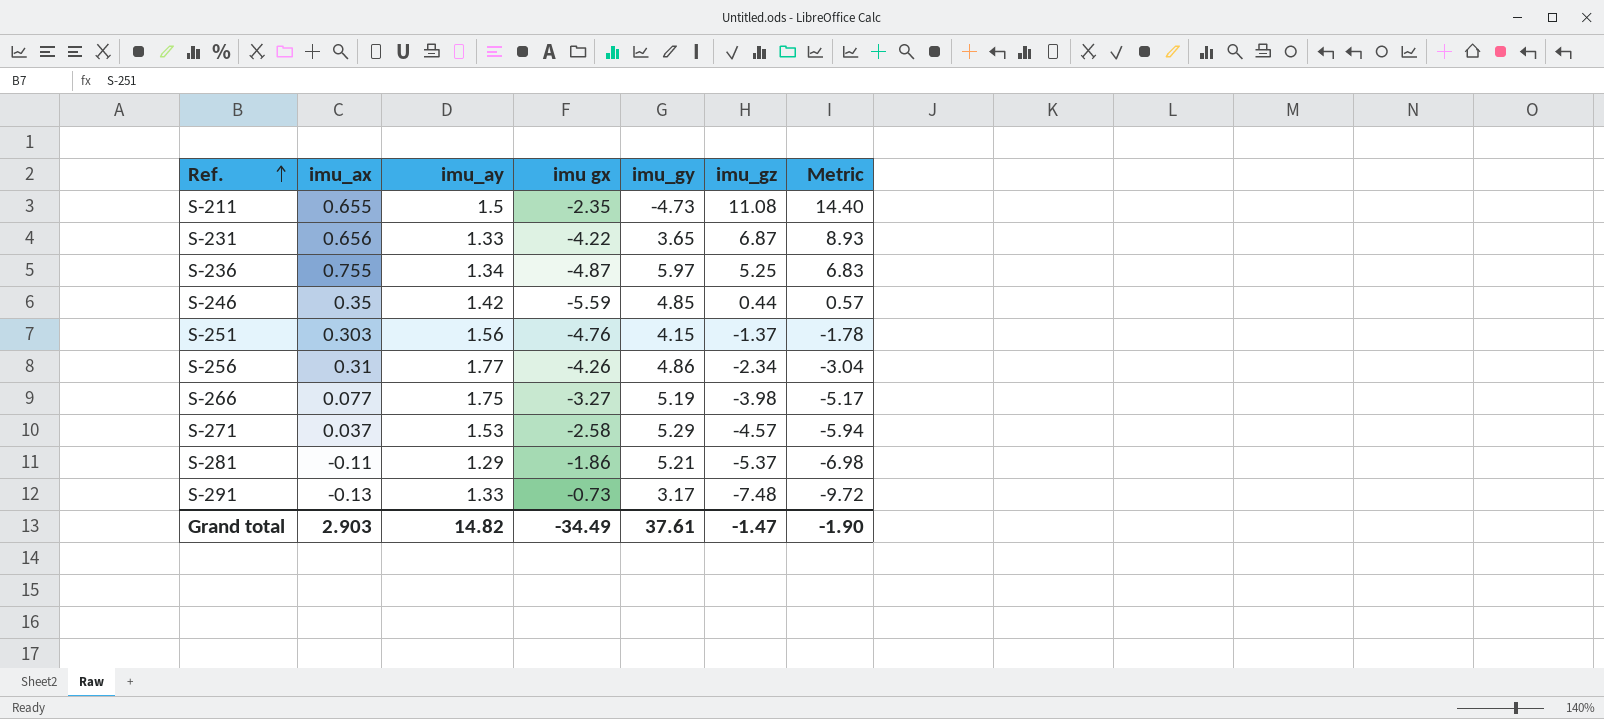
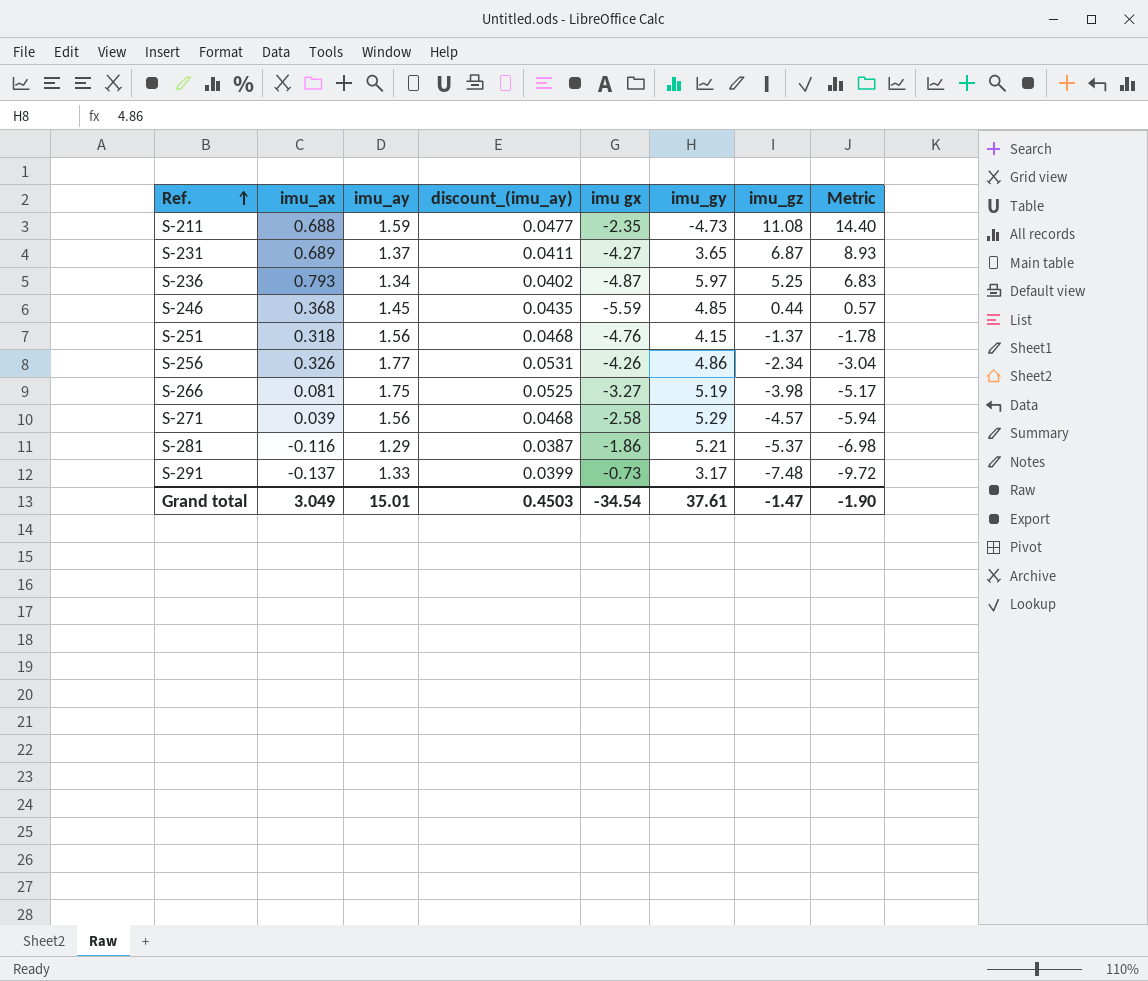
column discount_(imu_ay) | formula: none -> [imu_ay] * 0.03
S-211 | imu_ax: 0.655 -> 0.688
S-211 | imu_ay: 1.5 -> 1.59
S-231 | imu_ax: 0.656 -> 0.689
S-231 | imu_ay: 1.33 -> 1.37
S-231 | imu gx: -4.22 -> -4.27
S-236 | imu_ax: 0.755 -> 0.793
S-246 | imu_ax: 0.35 -> 0.368
S-246 | imu_ay: 1.42 -> 1.45
S-251 | imu_ax: 0.303 -> 0.318
S-256 | imu_ax: 0.31 -> 0.326
S-266 | imu_ax: 0.077 -> 0.081
S-271 | imu_ax: 0.037 -> 0.039
S-271 | imu_ay: 1.53 -> 1.56
S-281 | imu_ax: -0.11 -> -0.116
S-291 | imu_ax: -0.13 -> -0.137
Grand total | imu_ax: 2.903 -> 3.049
Grand total | imu_ay: 14.82 -> 15.01
Grand total | imu gx: -34.49 -> -34.54

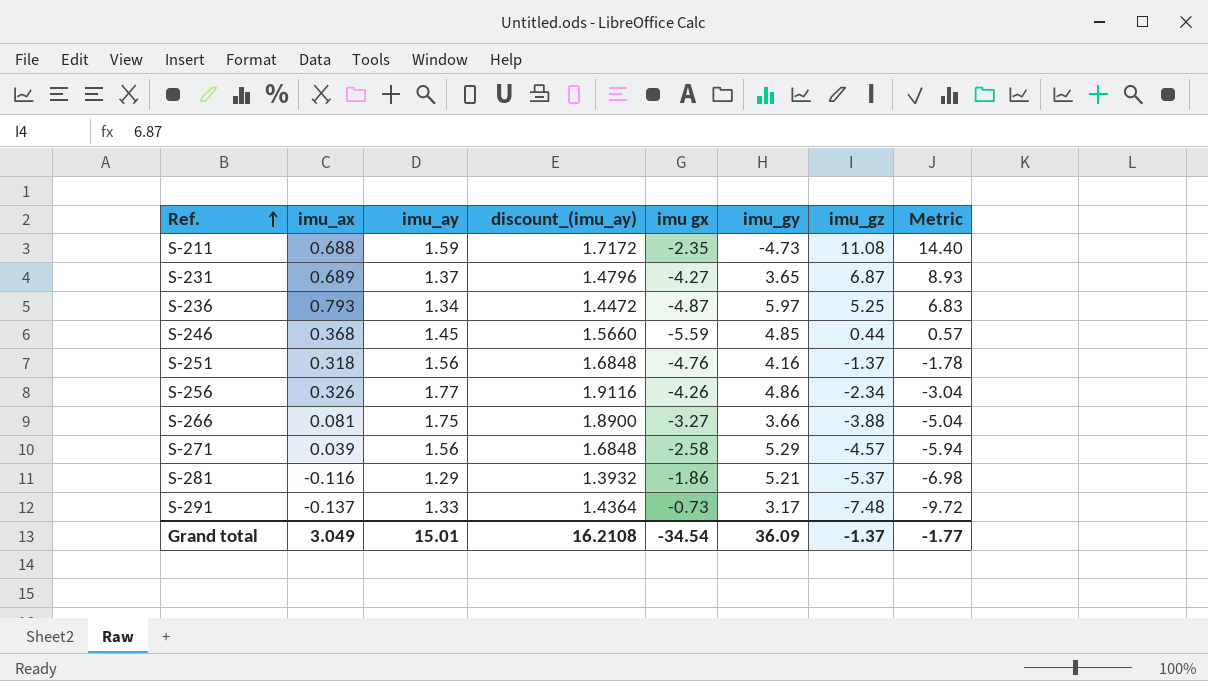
column discount_(imu_ay) | formula: [imu_ay] * 0.03 -> [imu_ay] * 1.08
S-251 | imu_gy: 4.15 -> 4.16
S-266 | imu_gy: 5.19 -> 3.66
S-266 | imu_gz: -3.98 -> -3.88
S-266 | Metric: -5.17 -> -5.04
Grand total | discount_(imu_ay): 0.4503 -> 16.2108
Grand total | imu_gy: 37.61 -> 36.09
Grand total | imu_gz: -1.47 -> -1.37
Grand total | Metric: -1.90 -> -1.77

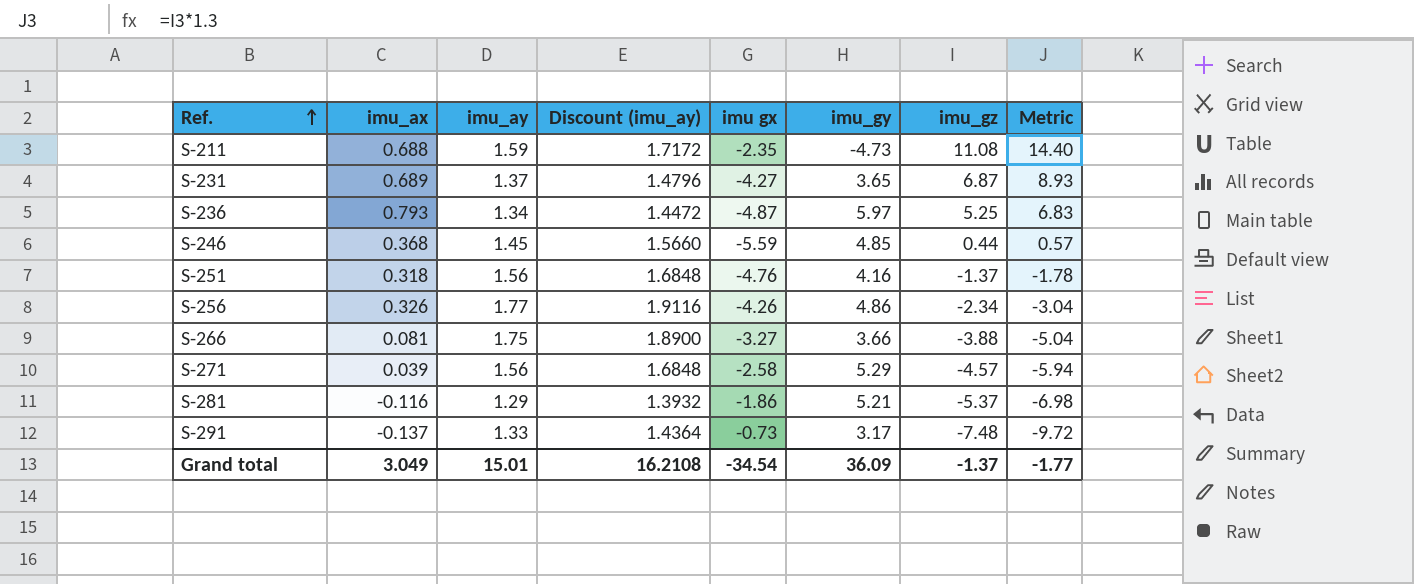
column name: discount_(imu_ay) -> Discount (imu_ay)

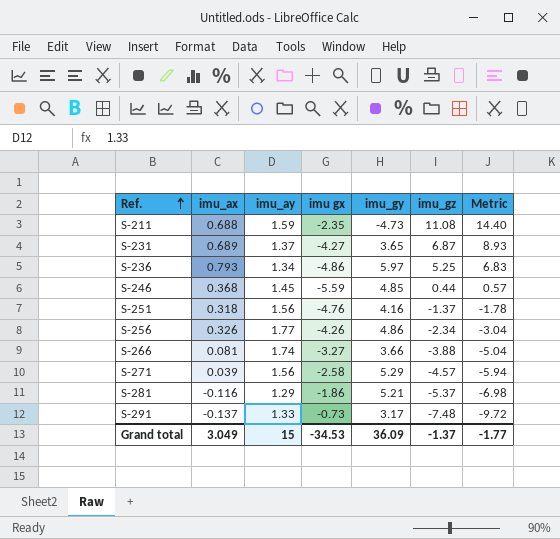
column Discount (imu_ay) | formula: [imu_ay] * 1.08 -> none
S-236 | imu gx: -4.87 -> -4.86
S-266 | imu_ay: 1.75 -> 1.74
Grand total | imu_ay: 15.01 -> 15
Grand total | imu gx: -34.54 -> -34.53

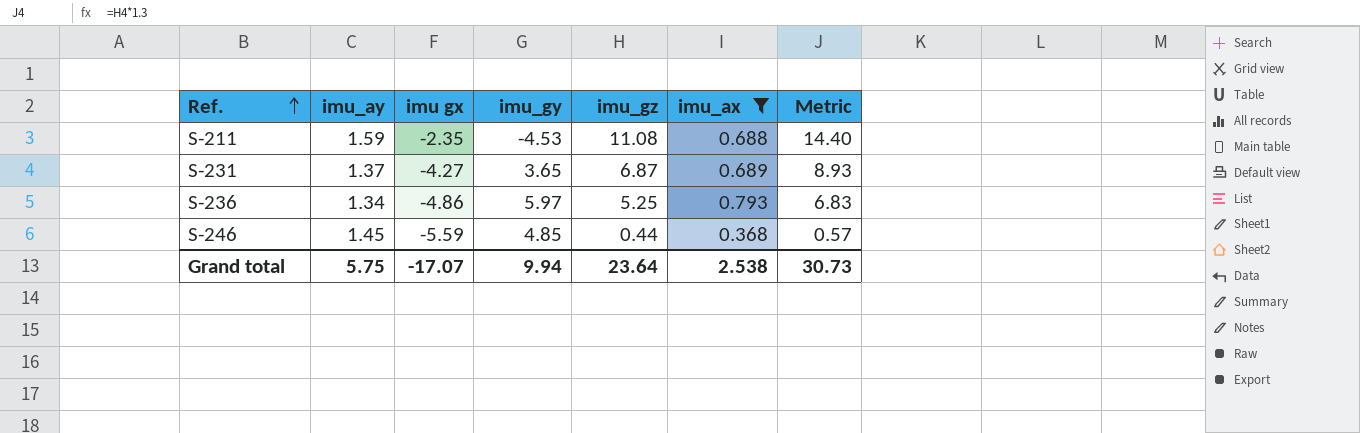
filter: none -> imu_ax >= 0.368
column imu_ax | position: 2 -> 6
S-211 | imu_gy: -4.73 -> -4.53
Grand total | imu_ay: 15 -> 5.75
Grand total | imu gx: -34.53 -> -17.07
Grand total | imu_gy: 36.09 -> 9.94
Grand total | imu_gz: -1.37 -> 23.64
Grand total | imu_ax: 3.049 -> 2.538
Grand total | Metric: -1.77 -> 30.73

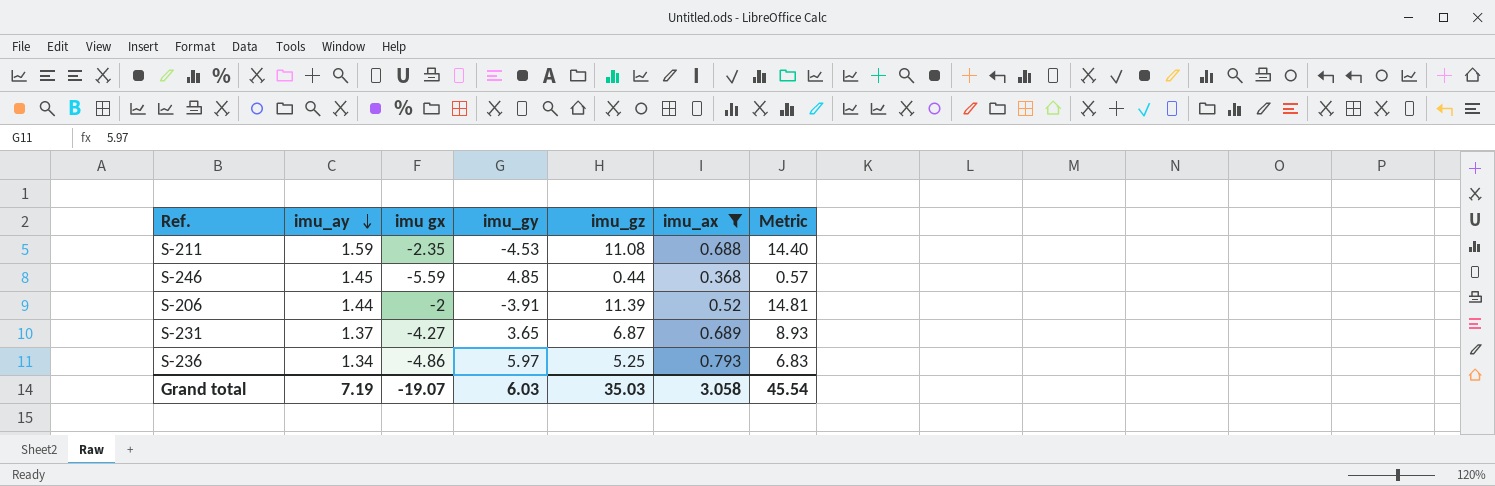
row order: Ref. ascending -> imu_ay descending
row S-206: none -> 1.44 | -2 | -3.91 | 11.39 | 0.52 | 14.81
Grand total | imu_ay: 5.75 -> 7.19
Grand total | imu gx: -17.07 -> -19.07
Grand total | imu_gy: 9.94 -> 6.03
Grand total | imu_gz: 23.64 -> 35.03
Grand total | imu_ax: 2.538 -> 3.058
Grand total | Metric: 30.73 -> 45.54

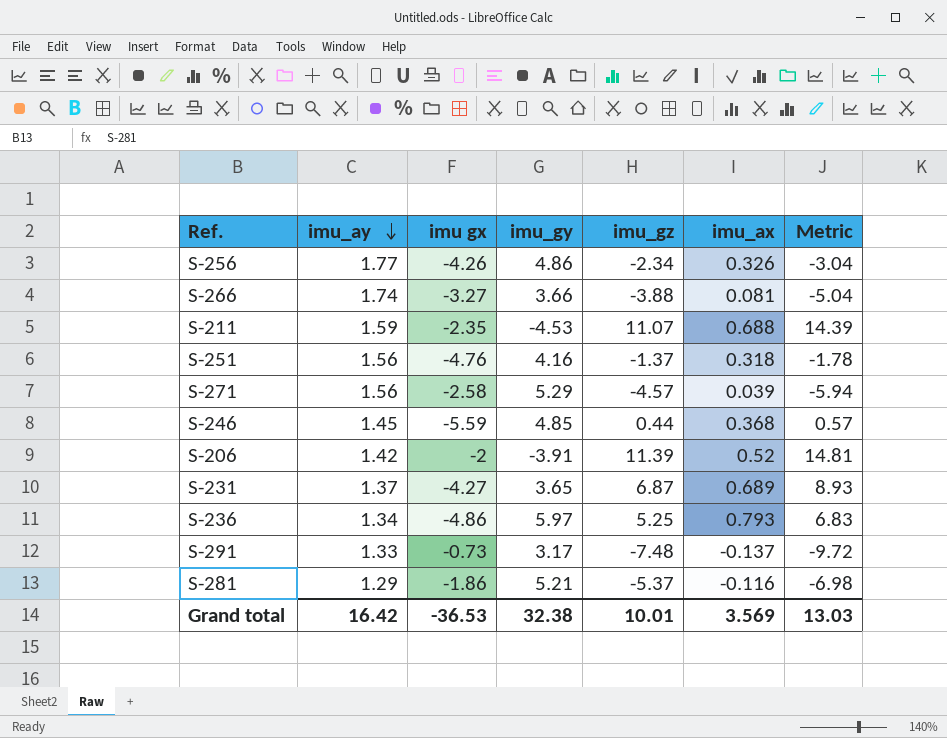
filter: imu_ax >= 0.368 -> none
S-211 | imu_gz: 11.08 -> 11.07
S-211 | Metric: 14.40 -> 14.39
S-206 | imu_ay: 1.44 -> 1.42
Grand total | imu_ay: 7.19 -> 16.42
Grand total | imu gx: -19.07 -> -36.53
Grand total | imu_gy: 6.03 -> 32.38
Grand total | imu_gz: 35.03 -> 10.01
Grand total | imu_ax: 3.058 -> 3.569
Grand total | Metric: 45.54 -> 13.03

